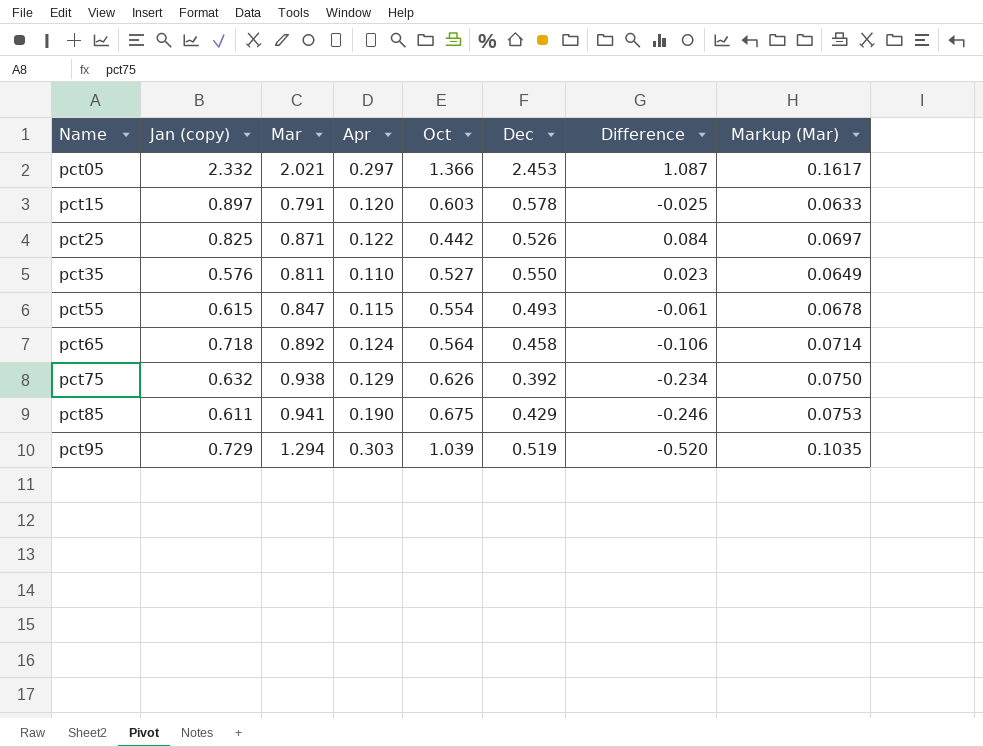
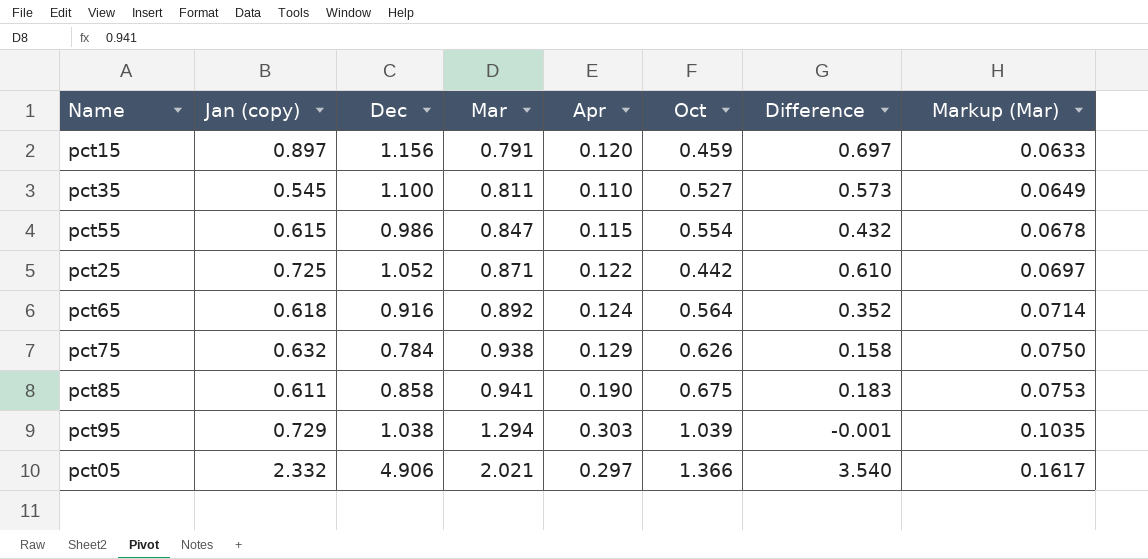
row order: Name ascending -> Mar ascending
column Dec | position: 6 -> 3
pct15 | Dec: 0.578 -> 1.156
pct15 | Oct: 0.603 -> 0.459
pct15 | Difference: -0.025 -> 0.697
pct35 | Jan (copy): 0.576 -> 0.545
pct35 | Dec: 0.550 -> 1.100
pct35 | Difference: 0.023 -> 0.573
pct55 | Dec: 0.493 -> 0.986
pct55 | Difference: -0.061 -> 0.432
pct25 | Jan (copy): 0.825 -> 0.725
pct25 | Dec: 0.526 -> 1.052
pct25 | Difference: 0.084 -> 0.610
pct65 | Jan (copy): 0.718 -> 0.618
pct65 | Dec: 0.458 -> 0.916
pct65 | Difference: -0.106 -> 0.352
pct75 | Dec: 0.392 -> 0.784
pct75 | Difference: -0.234 -> 0.158
pct85 | Dec: 0.429 -> 0.858
pct85 | Difference: -0.246 -> 0.183
pct95 | Dec: 0.519 -> 1.038
pct95 | Difference: -0.520 -> -0.001
pct05 | Dec: 2.453 -> 4.906
pct05 | Difference: 1.087 -> 3.540

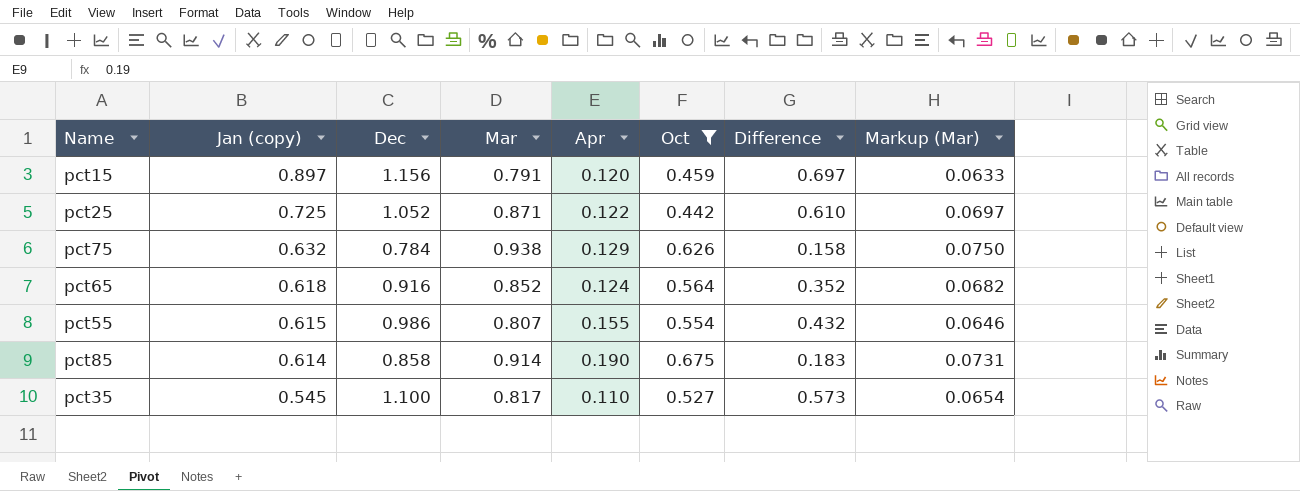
filter: none -> Oct <= 0.675
row order: Mar ascending -> Jan (copy) descending
pct65 | Mar: 0.892 -> 0.852
pct65 | Markup (Mar): 0.0714 -> 0.0682
pct55 | Mar: 0.847 -> 0.807
pct55 | Apr: 0.115 -> 0.155
pct55 | Markup (Mar): 0.0678 -> 0.0646
pct85 | Jan (copy): 0.611 -> 0.614
pct85 | Mar: 0.941 -> 0.914
pct85 | Markup (Mar): 0.0753 -> 0.0731
pct35 | Mar: 0.811 -> 0.817
pct35 | Markup (Mar): 0.0649 -> 0.0654

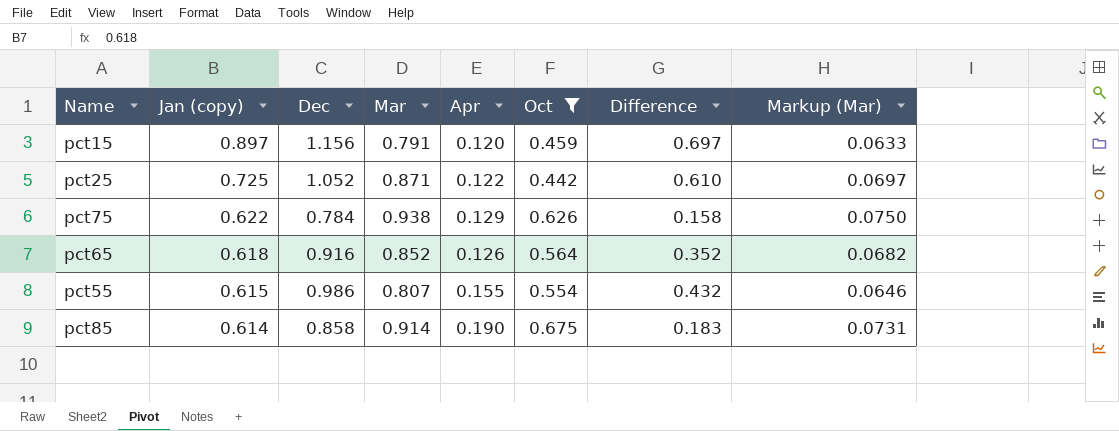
row pct35: 0.545 | 1.100 | 0.817 | 0.110 | 0.527 | 0.573 | 0.0654 -> none
pct75 | Jan (copy): 0.632 -> 0.622
pct65 | Apr: 0.124 -> 0.126

